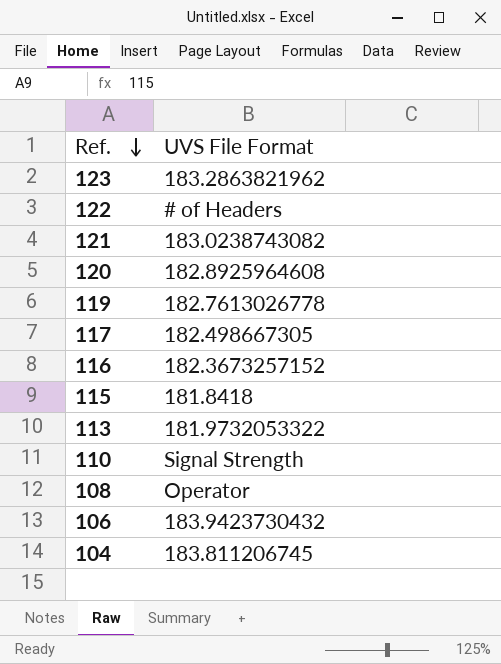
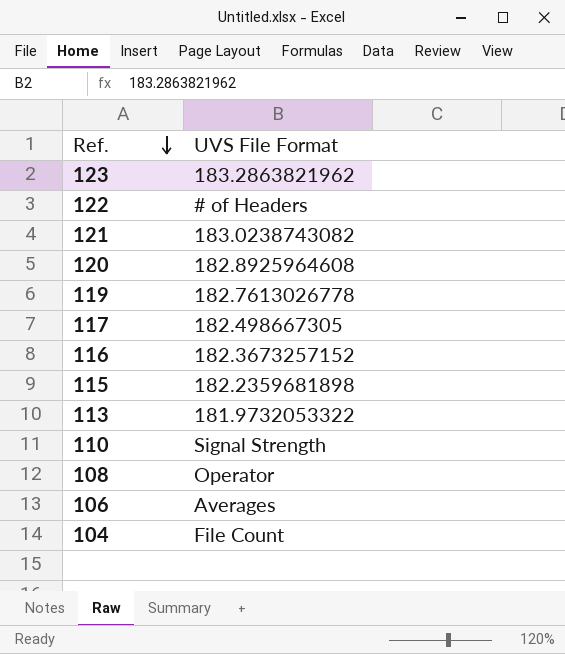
115 | UVS File Format: 181.8418 -> 182.2359681898
106 | UVS File Format: 183.9423730432 -> Averages
104 | UVS File Format: 183.811206745 -> File Count

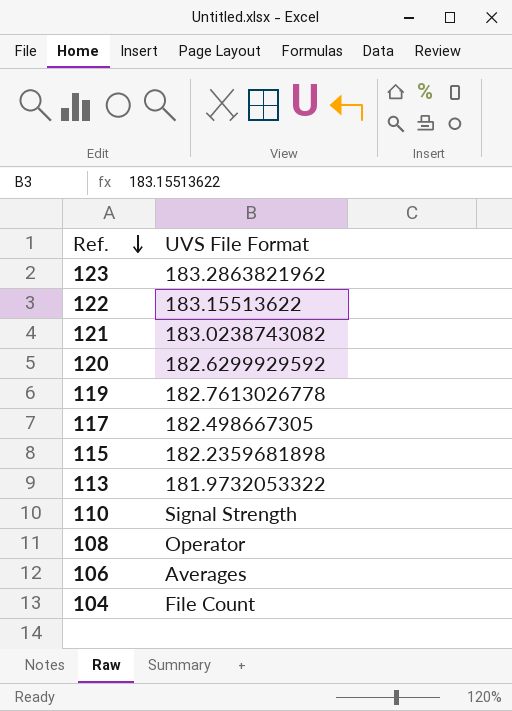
row 116: 182.3673257152 -> none
122 | UVS File Format: # of Headers -> 183.15513622
120 | UVS File Format: 182.8925964608 -> 182.6299929592

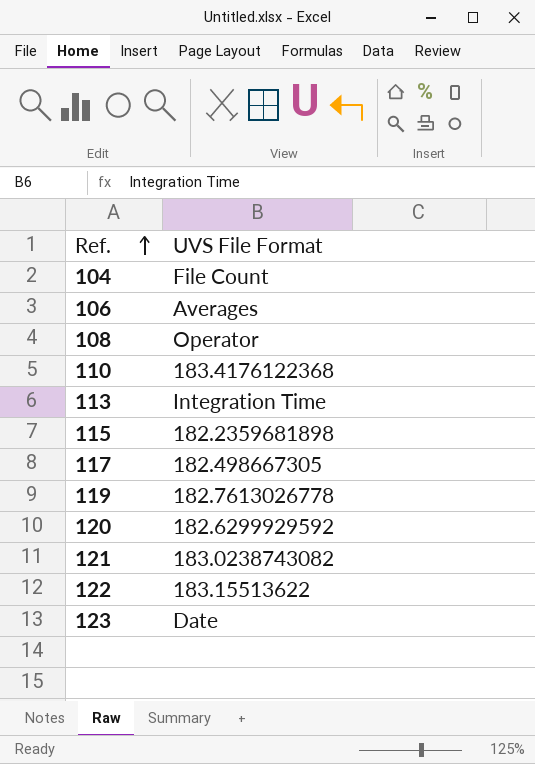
row order: Ref. descending -> Ref. ascending
110 | UVS File Format: Signal Strength -> 183.4176122368
113 | UVS File Format: 181.9732053322 -> Integration Time
123 | UVS File Format: 183.2863821962 -> Date

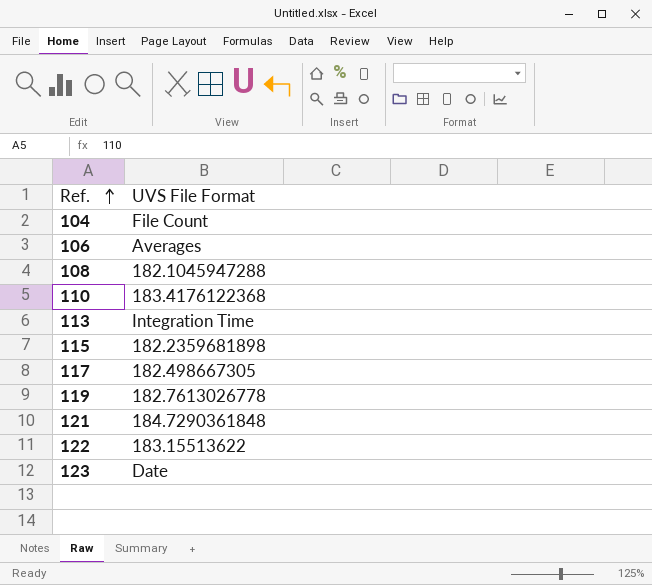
row 120: 182.6299929592 -> none
108 | UVS File Format: Operator -> 182.1045947288
121 | UVS File Format: 183.0238743082 -> 184.7290361848

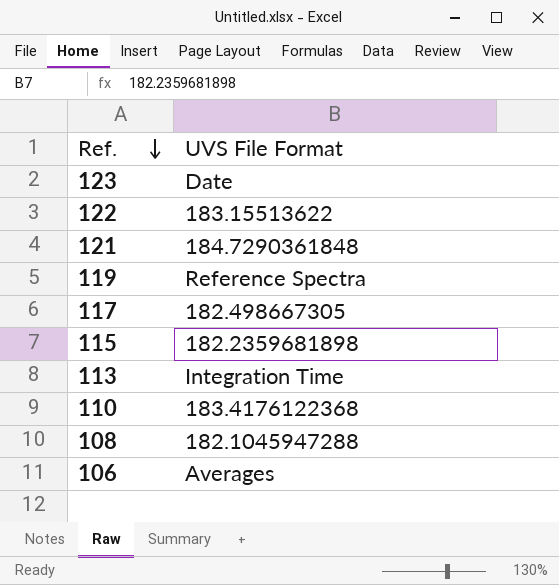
row order: Ref. ascending -> Ref. descending
row 104: File Count -> none
119 | UVS File Format: 182.7613026778 -> Reference Spectra

